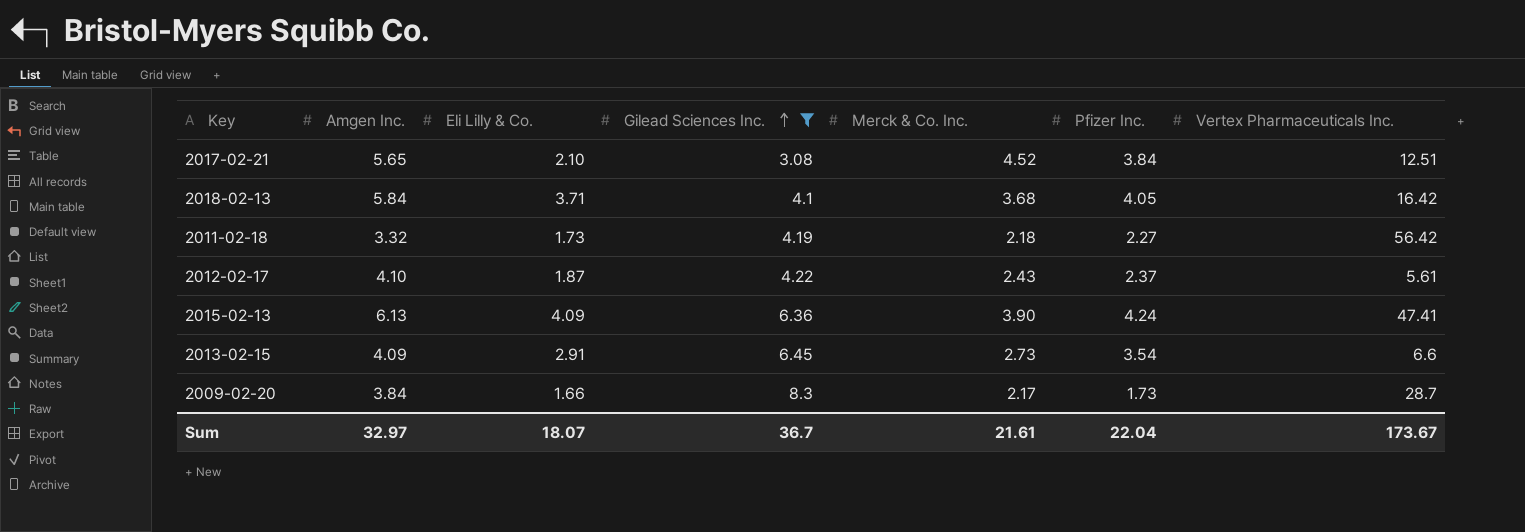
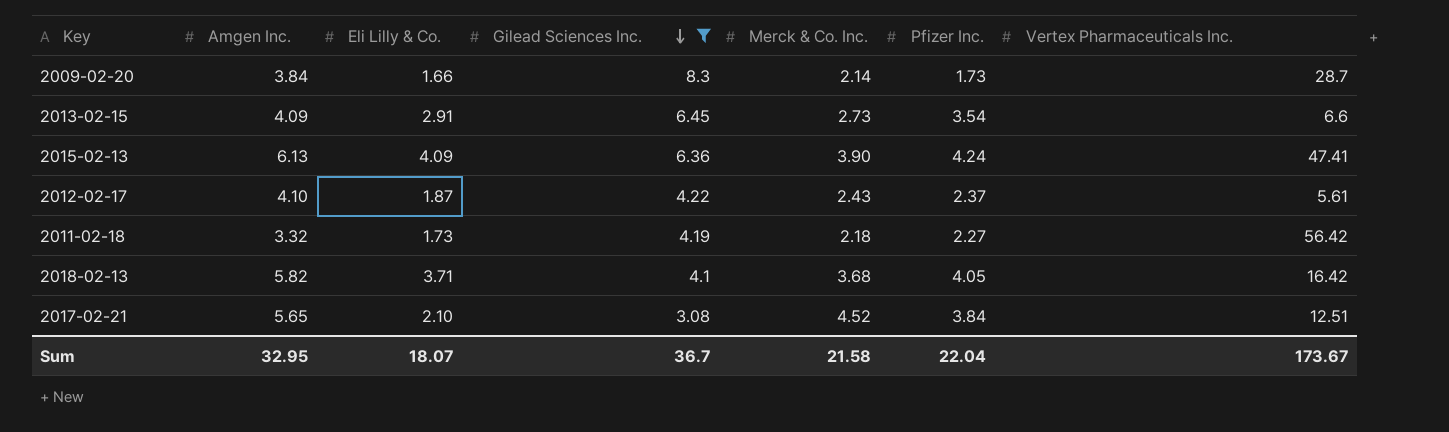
row order: Gilead Sciences Inc. ascending -> Gilead Sciences Inc. descending
2009-02-20 | Merck & Co. Inc.: 2.17 -> 2.14
2018-02-13 | Amgen Inc.: 5.84 -> 5.82
Sum | Amgen Inc.: 32.97 -> 32.95
Sum | Merck & Co. Inc.: 21.61 -> 21.58

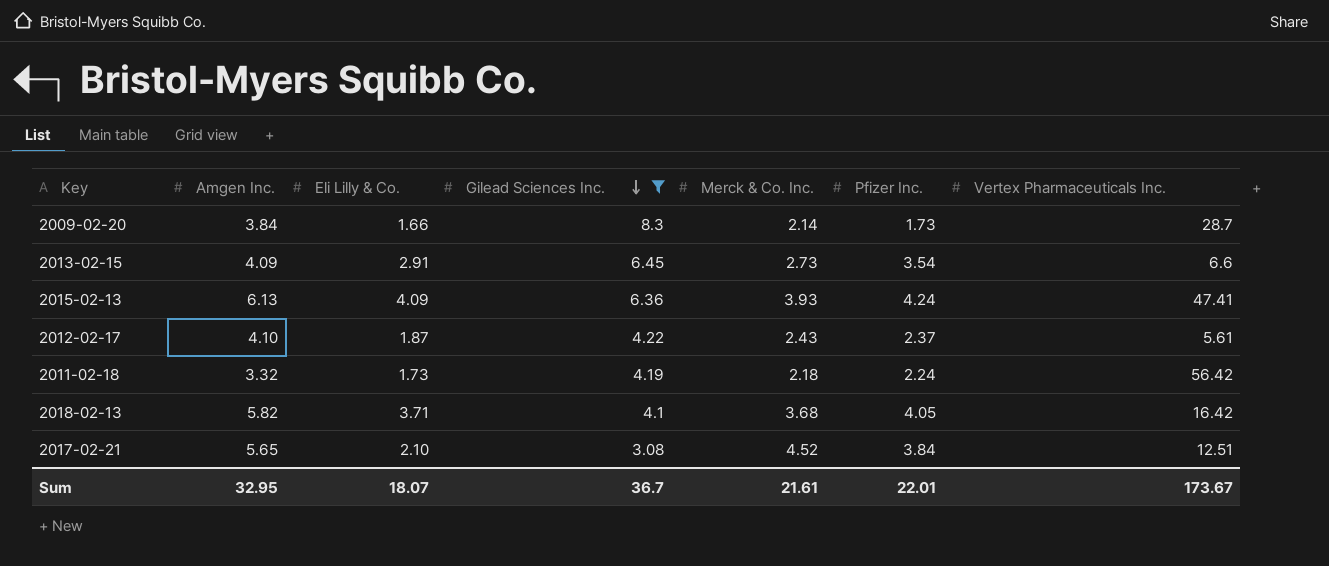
2015-02-13 | Merck & Co. Inc.: 3.90 -> 3.93
2011-02-18 | Pfizer Inc.: 2.27 -> 2.24
Sum | Merck & Co. Inc.: 21.58 -> 21.61
Sum | Pfizer Inc.: 22.04 -> 22.01

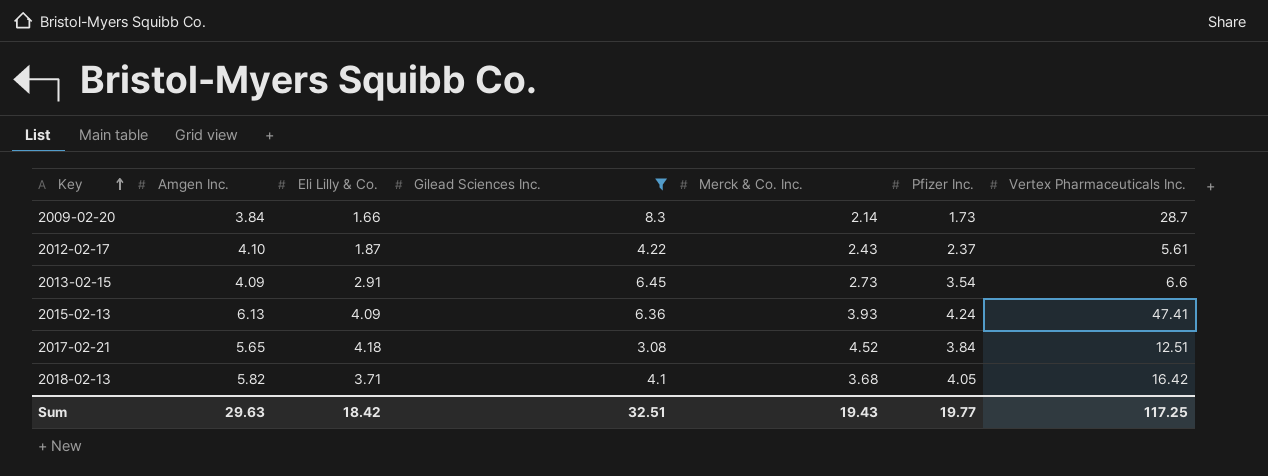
row order: Gilead Sciences Inc. descending -> Key ascending
row 2011-02-18: 3.32 | 1.73 | 4.19 | 2.18 | 2.24 | 56.42 -> none
2017-02-21 | Eli Lilly & Co.: 2.10 -> 4.18
Sum | Amgen Inc.: 32.95 -> 29.63
Sum | Eli Lilly & Co.: 18.07 -> 18.42
Sum | Gilead Sciences Inc.: 36.7 -> 32.51
Sum | Merck & Co. Inc.: 21.61 -> 19.43
Sum | Pfizer Inc.: 22.01 -> 19.77
Sum | Vertex Pharmaceuticals Inc.: 173.67 -> 117.25

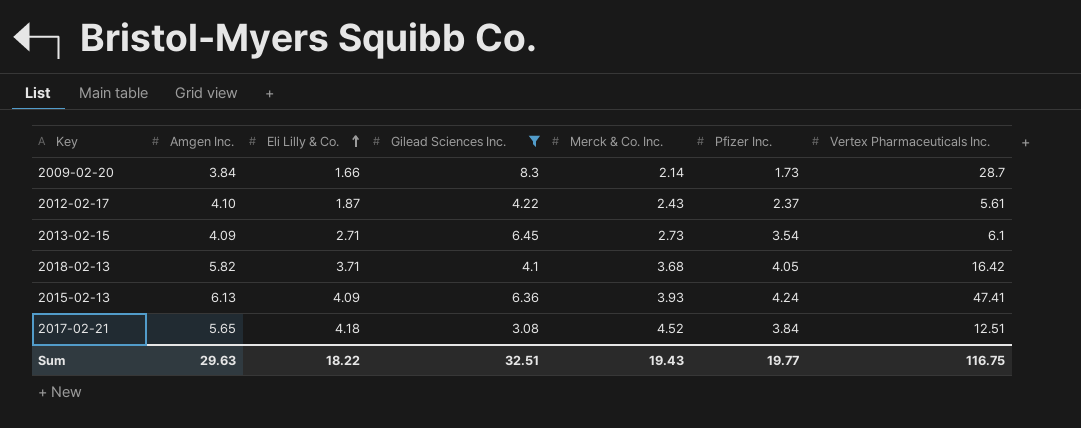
row order: Key ascending -> Eli Lilly & Co. ascending
2013-02-15 | Eli Lilly & Co.: 2.91 -> 2.71
2013-02-15 | Vertex Pharmaceuticals Inc.: 6.6 -> 6.1
Sum | Eli Lilly & Co.: 18.42 -> 18.22
Sum | Vertex Pharmaceuticals Inc.: 117.25 -> 116.75

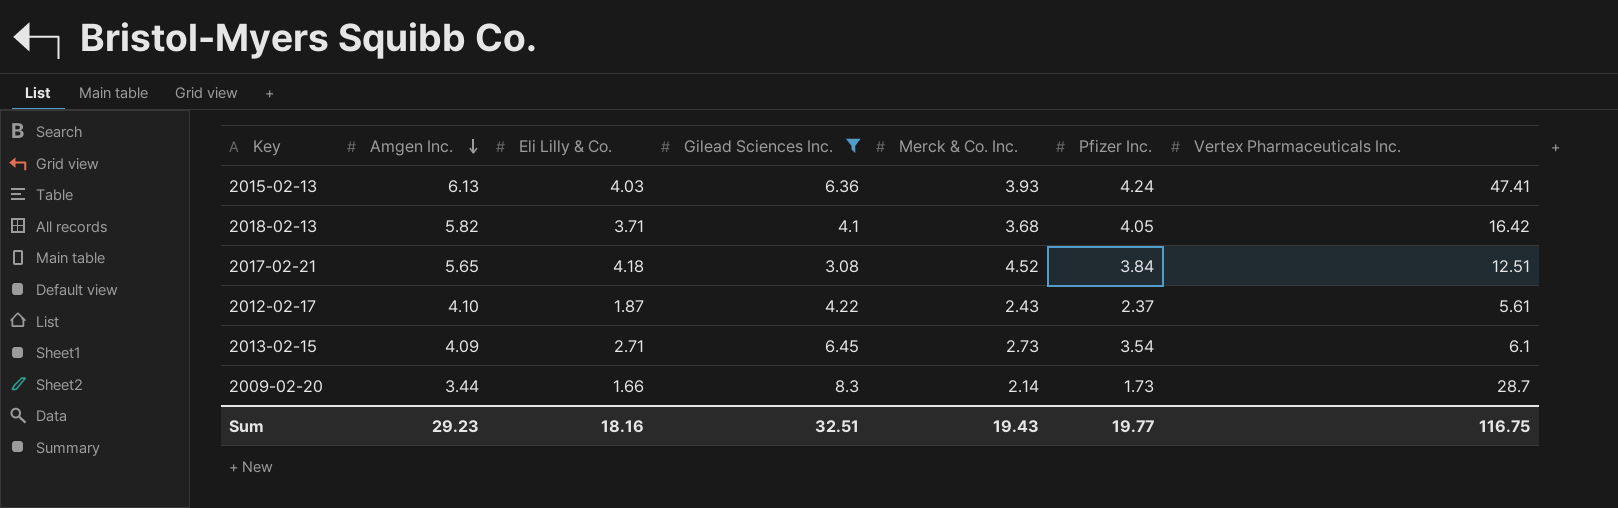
row order: Eli Lilly & Co. ascending -> Amgen Inc. descending
2015-02-13 | Eli Lilly & Co.: 4.09 -> 4.03
2009-02-20 | Amgen Inc.: 3.84 -> 3.44
Sum | Amgen Inc.: 29.63 -> 29.23
Sum | Eli Lilly & Co.: 18.22 -> 18.16

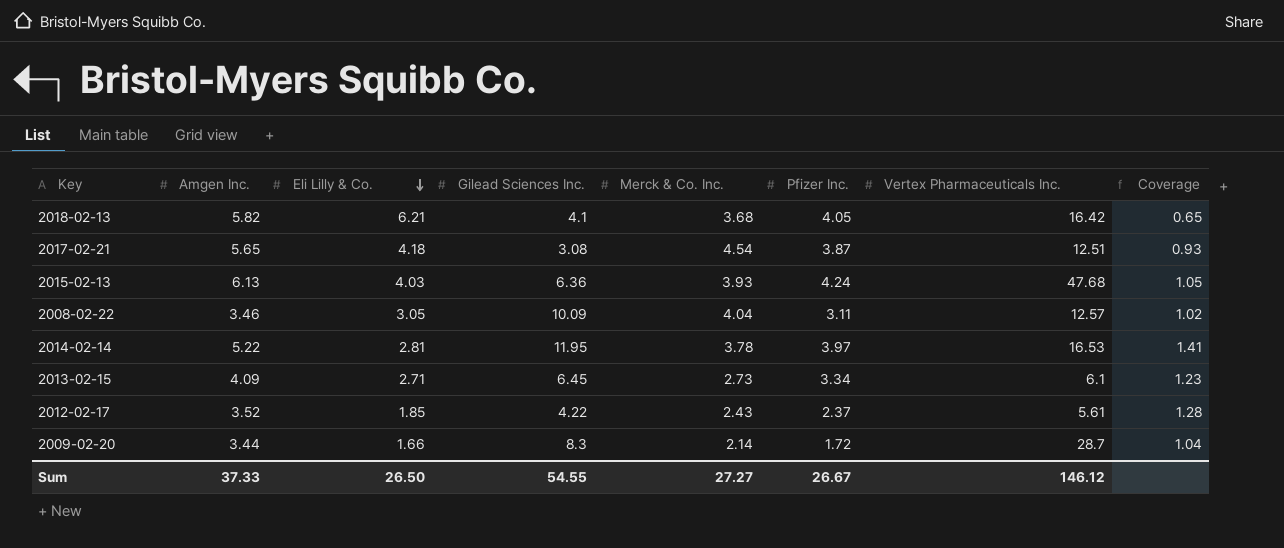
filter: Gilead Sciences Inc. <= 8.3 -> none
row order: Amgen Inc. descending -> Eli Lilly & Co. descending
column Coverage | formula: none -> [Pfizer Inc.] / [Eli Lilly & Co.]
2018-02-13 | Eli Lilly & Co.: 3.71 -> 6.21
2017-02-21 | Merck & Co. Inc.: 4.52 -> 4.54
2017-02-21 | Pfizer Inc.: 3.84 -> 3.87
2015-02-13 | Vertex Pharmaceuticals Inc.: 47.41 -> 47.68
2013-02-15 | Pfizer Inc.: 3.54 -> 3.34
2012-02-17 | Amgen Inc.: 4.10 -> 3.52
2012-02-17 | Eli Lilly & Co.: 1.87 -> 1.85
2009-02-20 | Pfizer Inc.: 1.73 -> 1.72
Sum | Amgen Inc.: 29.23 -> 37.33
Sum | Eli Lilly & Co.: 18.16 -> 26.50
Sum | Gilead Sciences Inc.: 32.51 -> 54.55
Sum | Merck & Co. Inc.: 19.43 -> 27.27
Sum | Pfizer Inc.: 19.77 -> 26.67
Sum | Vertex Pharmaceuticals Inc.: 116.75 -> 146.12

